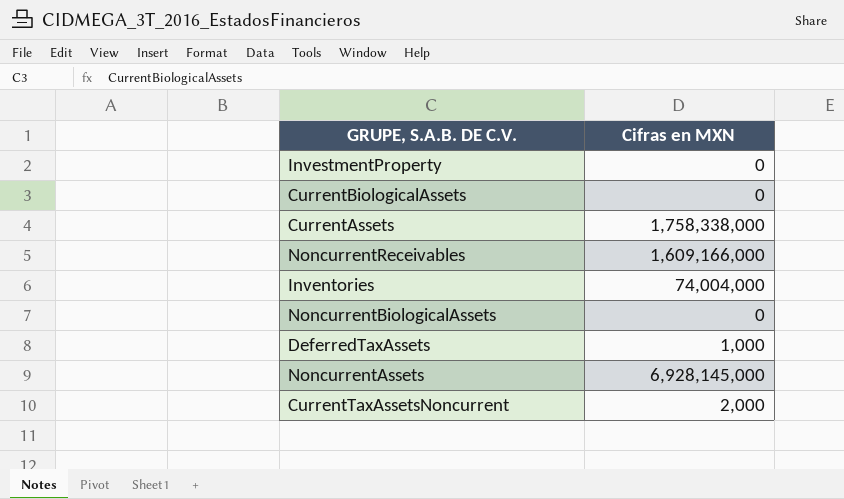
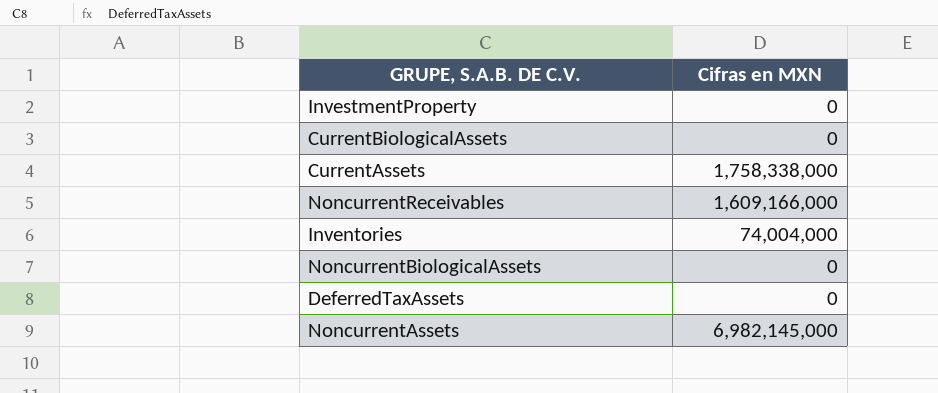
row CurrentTaxAssetsNoncurrent: 2,000 -> none
DeferredTaxAssets | Cifras en MXN: 1,000 -> 0
NoncurrentAssets | Cifras en MXN: 6,928,145,000 -> 6,982,145,000

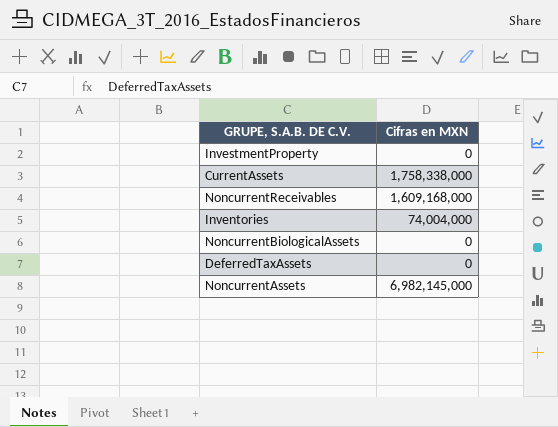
row CurrentBiologicalAssets: 0 -> none
NoncurrentReceivables | Cifras en MXN: 1,609,166,000 -> 1,609,168,000

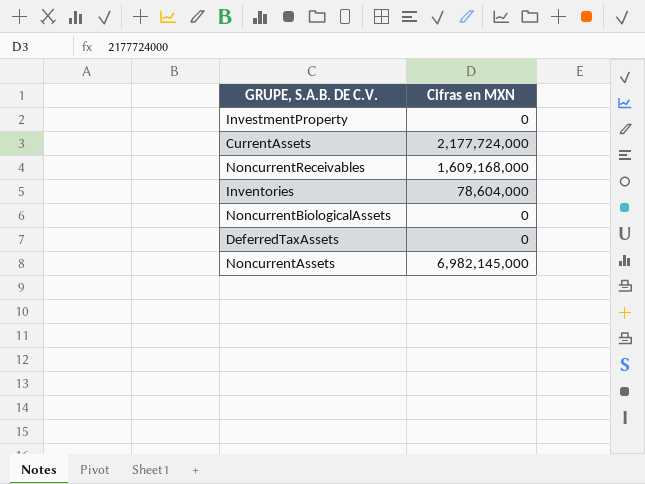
CurrentAssets | Cifras en MXN: 1,758,338,000 -> 2,177,724,000
Inventories | Cifras en MXN: 74,004,000 -> 78,604,000

